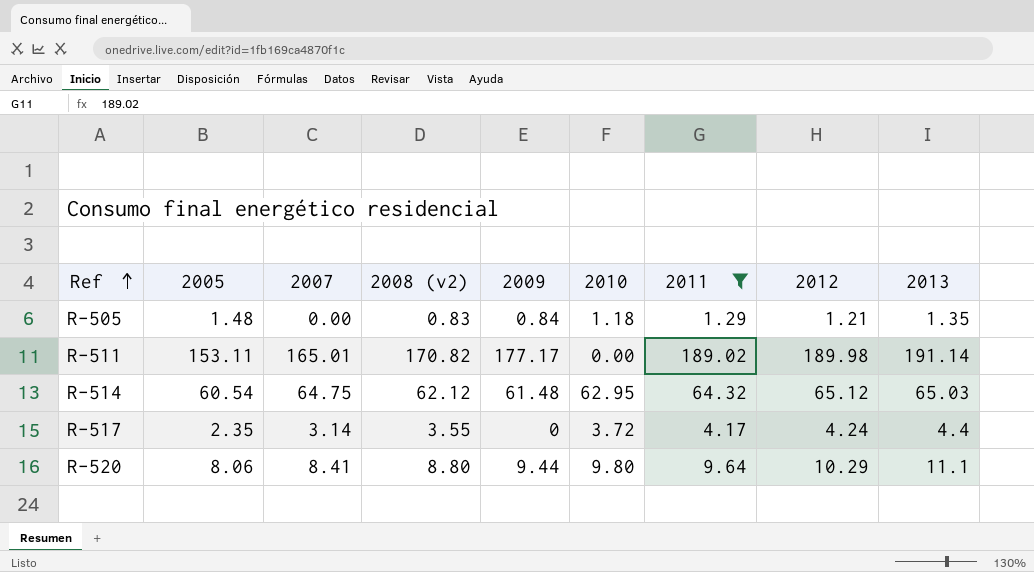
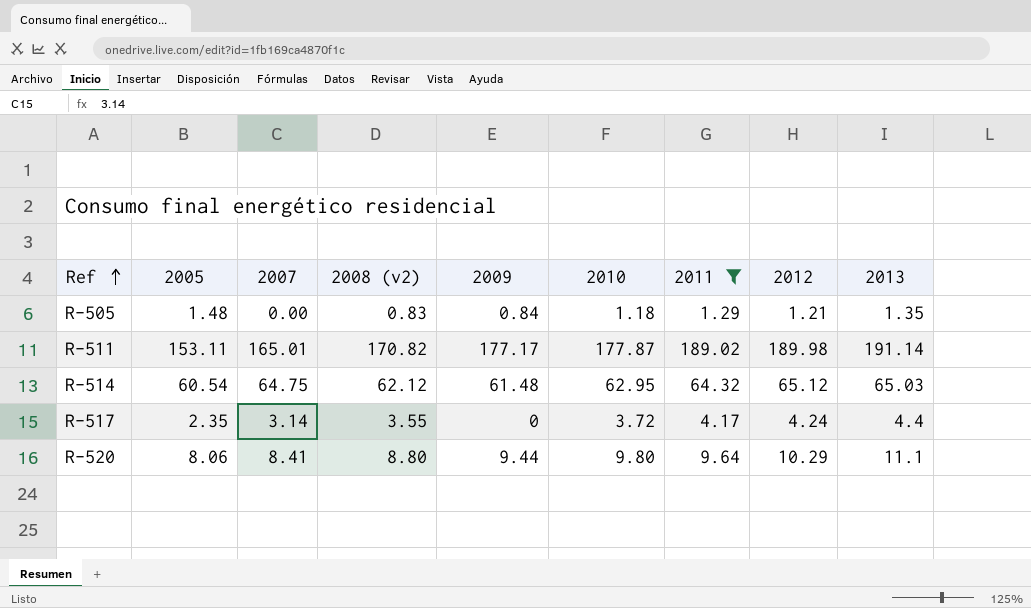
R-511 | 2010: 0.00 -> 177.87

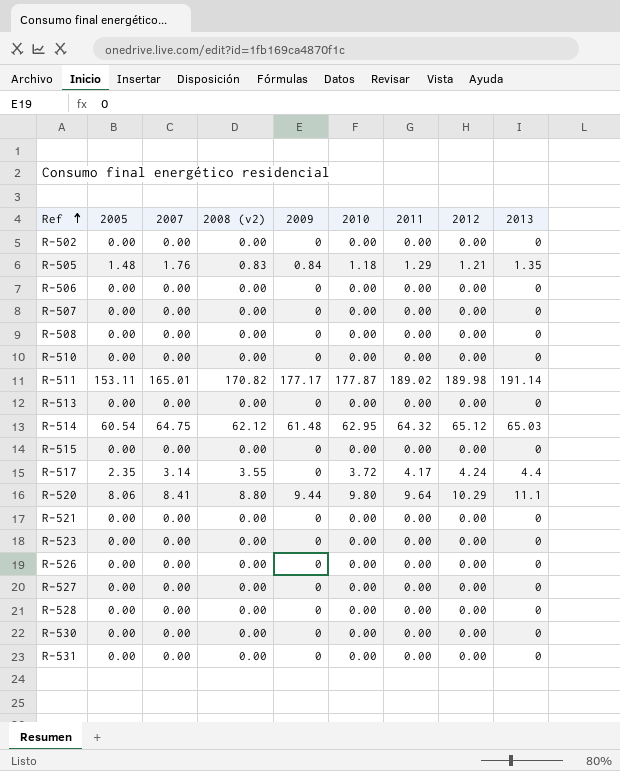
filter: 2011 != 0.00 -> none
R-505 | 2007: 0.00 -> 1.76

